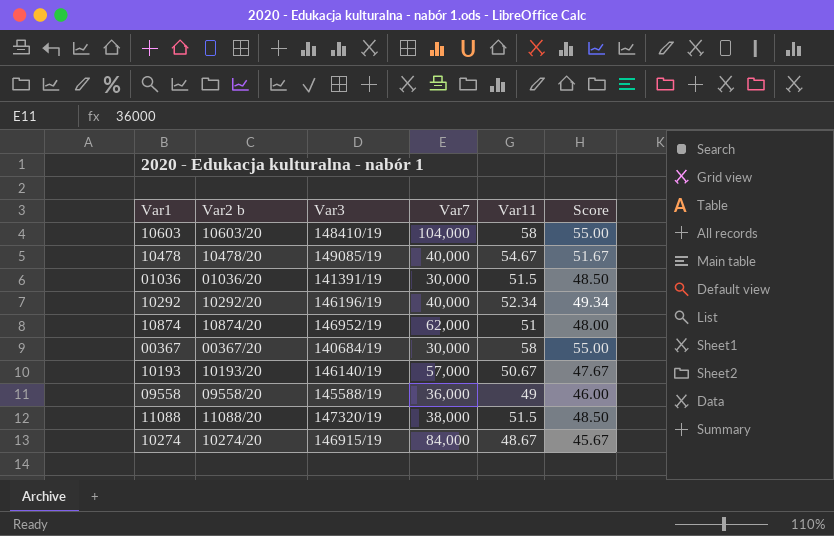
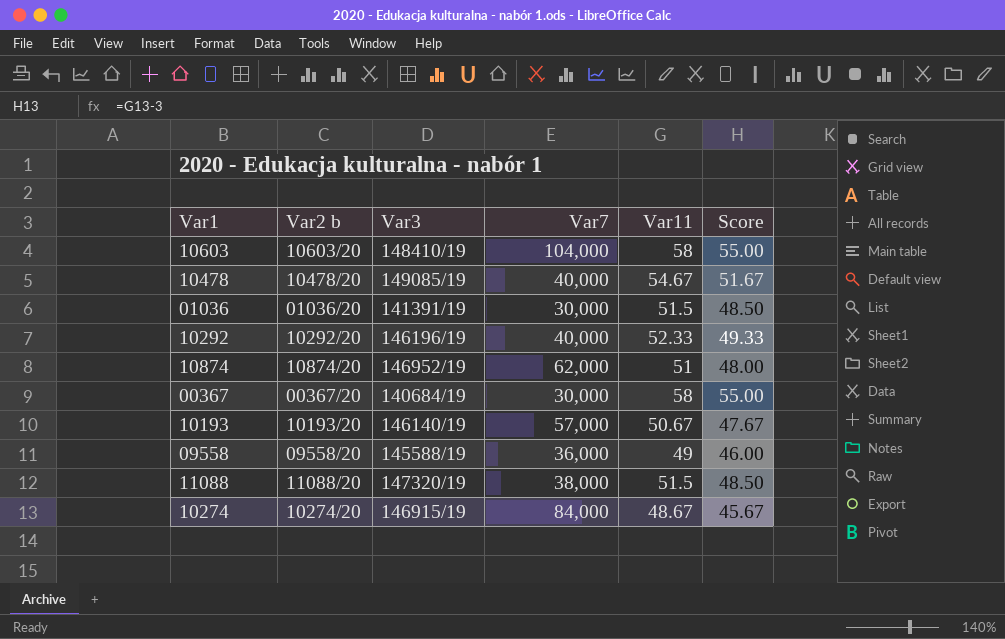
10292 | Var11: 52.34 -> 52.33
10292 | Score: 49.34 -> 49.33

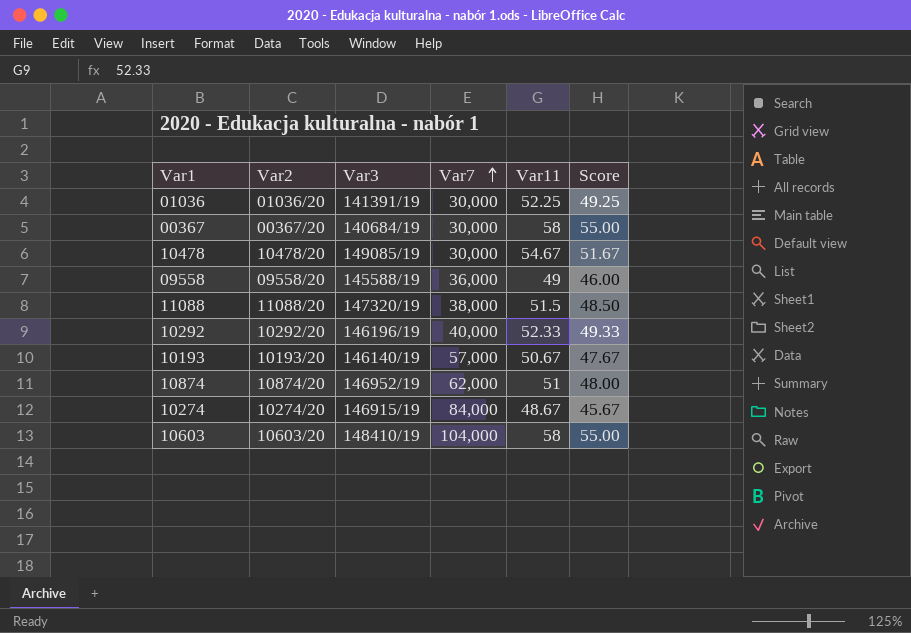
row order: none -> Var7 ascending
column name: Var2 b -> Var2
01036 | Var11: 51.5 -> 52.25
01036 | Score: 48.50 -> 49.25
10478 | Var7: 40,000 -> 30,000

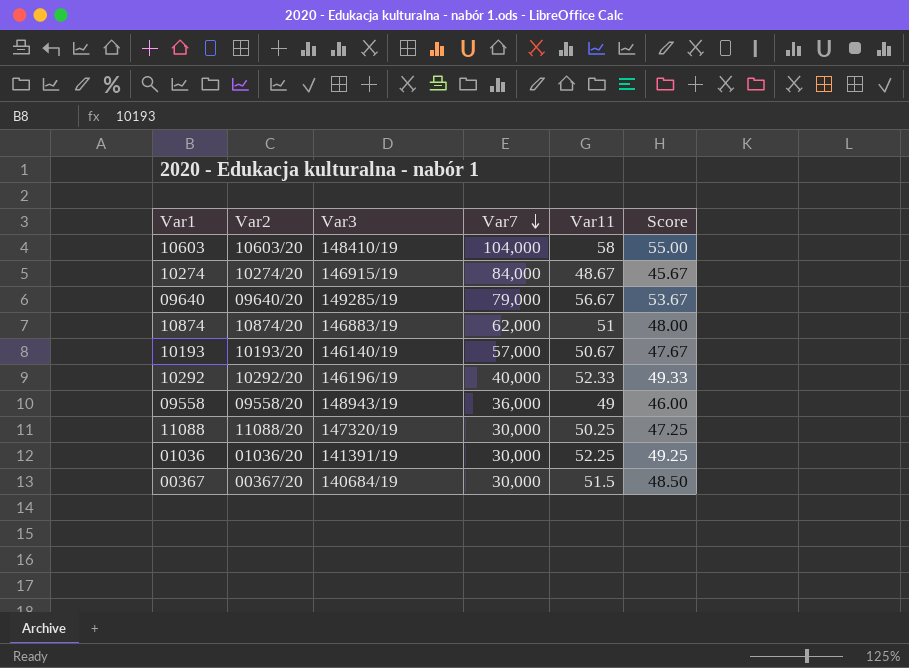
row order: Var7 ascending -> Var7 descending
row 10478: 10478/20 | 149085/19 | 30,000 | 54.67 | 51.67 -> none
row 09640: none -> 09640/20 | 149285/19 | 79,000 | 56.67 | 53.67
10874 | Var3: 146952/19 -> 146883/19
09558 | Var3: 145588/19 -> 148943/19
11088 | Var7: 38,000 -> 30,000
11088 | Var11: 51.5 -> 50.25
11088 | Score: 48.50 -> 47.25
00367 | Var11: 58 -> 51.5
00367 | Score: 55.00 -> 48.50

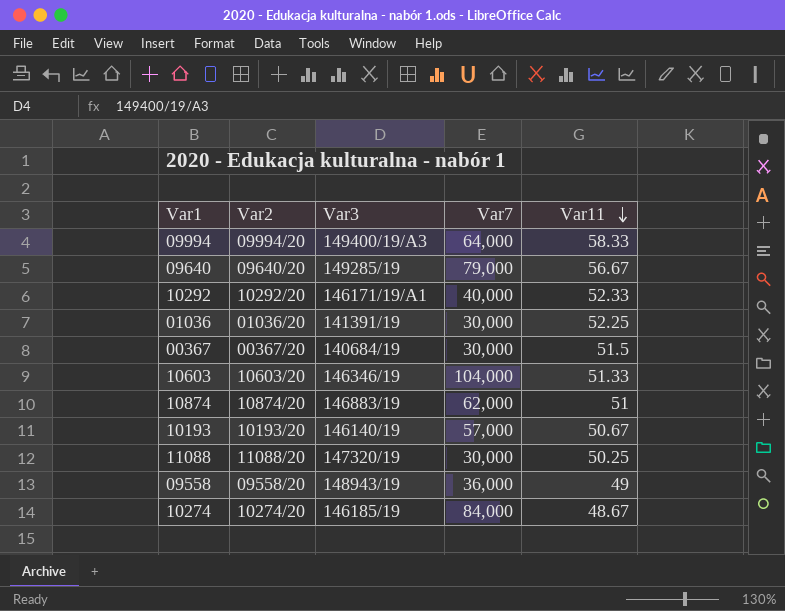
row order: Var7 descending -> Var11 descending
column Score | formula: [Var11] - 3 -> none
row 09994: none -> 09994/20 | 149400/19/A3 | 64,000 | 58.33
10292 | Var3: 146196/19 -> 146171/19/A1
10603 | Var3: 148410/19 -> 146346/19
10603 | Var11: 58 -> 51.33
10274 | Var3: 146915/19 -> 146185/19

